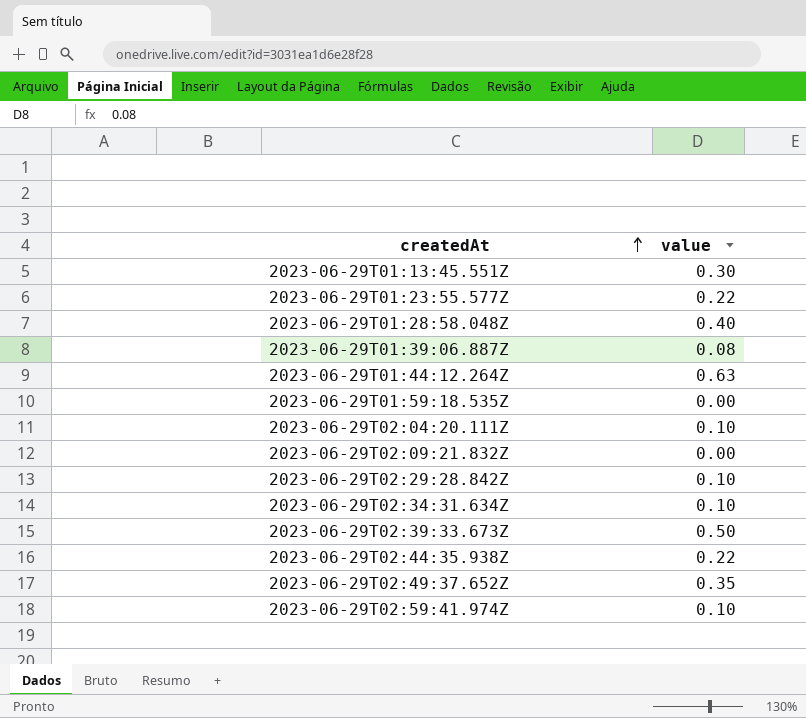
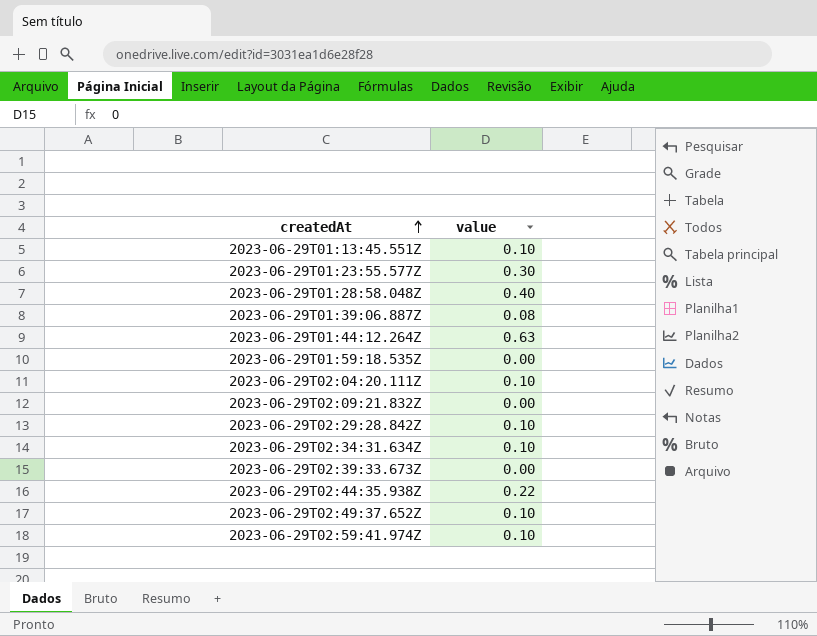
2023-06-29T01:13:45.551Z | value: 0.30 -> 0.10
2023-06-29T01:23:55.577Z | value: 0.22 -> 0.30
2023-06-29T02:39:33.673Z | value: 0.50 -> 0.00
2023-06-29T02:49:37.652Z | value: 0.35 -> 0.10

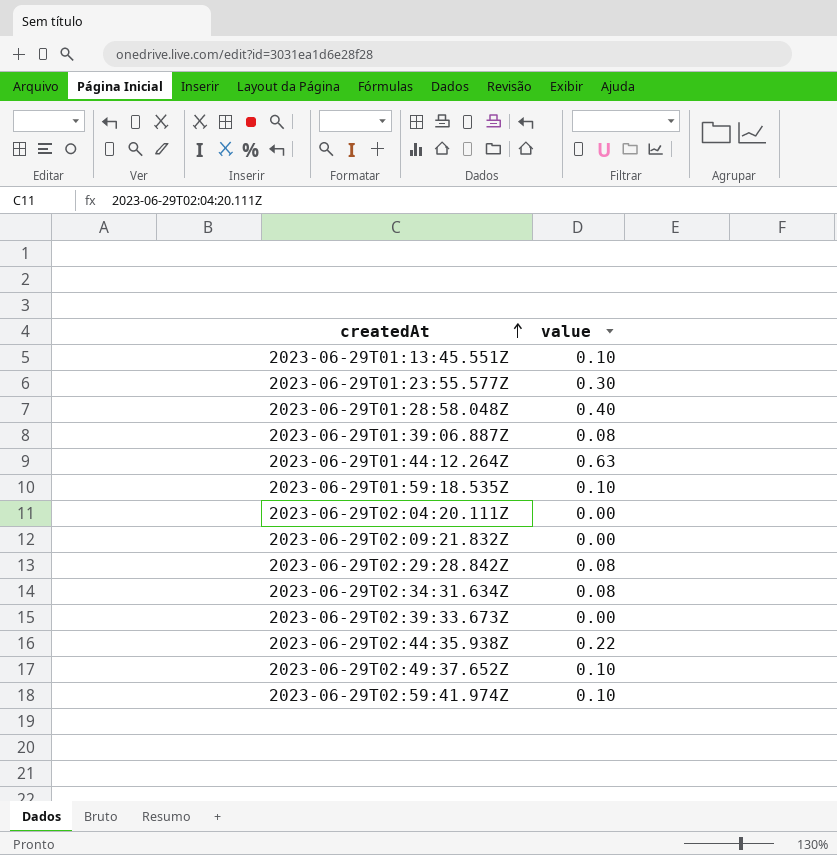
2023-06-29T01:59:18.535Z | value: 0.00 -> 0.10
2023-06-29T02:04:20.111Z | value: 0.10 -> 0.00
2023-06-29T02:29:28.842Z | value: 0.10 -> 0.08
2023-06-29T02:34:31.634Z | value: 0.10 -> 0.08

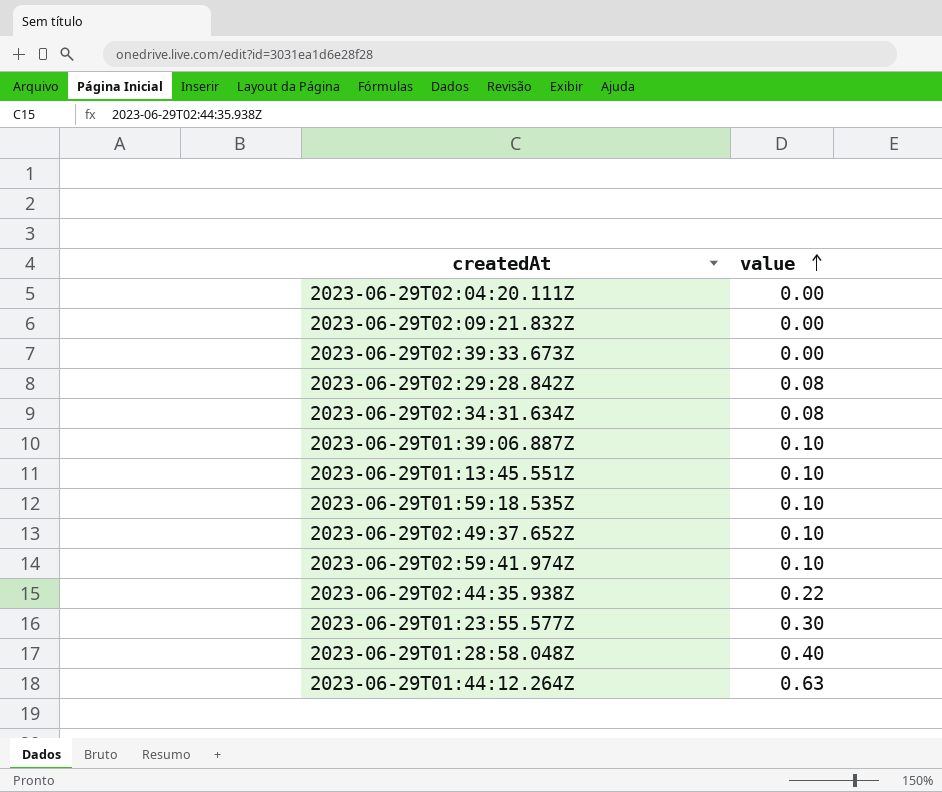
row order: createdAt ascending -> value ascending
2023-06-29T01:39:06.887Z | value: 0.08 -> 0.10

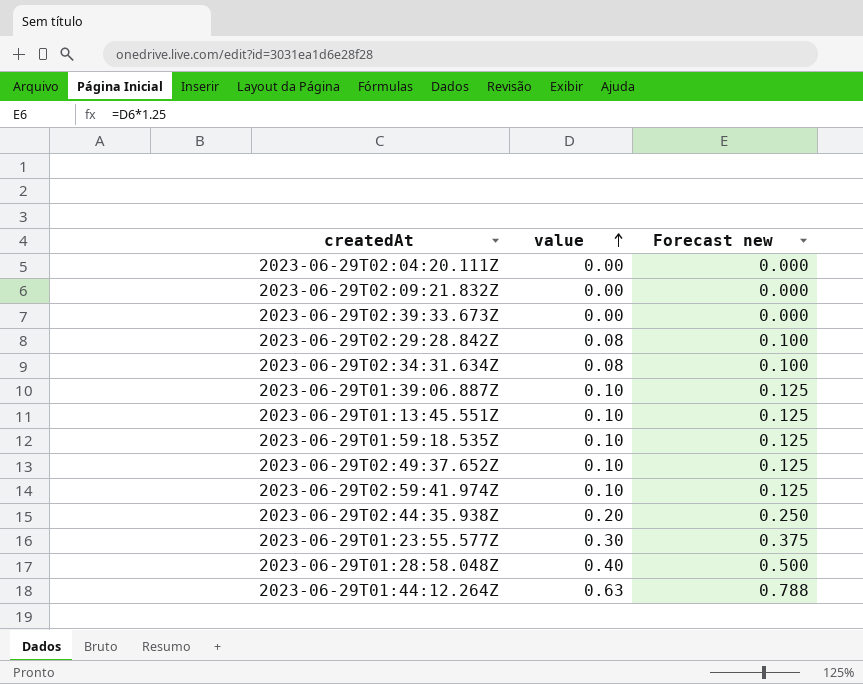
column Forecast new | formula: none -> [value] * 1.25
2023-06-29T02:44:35.938Z | value: 0.22 -> 0.20

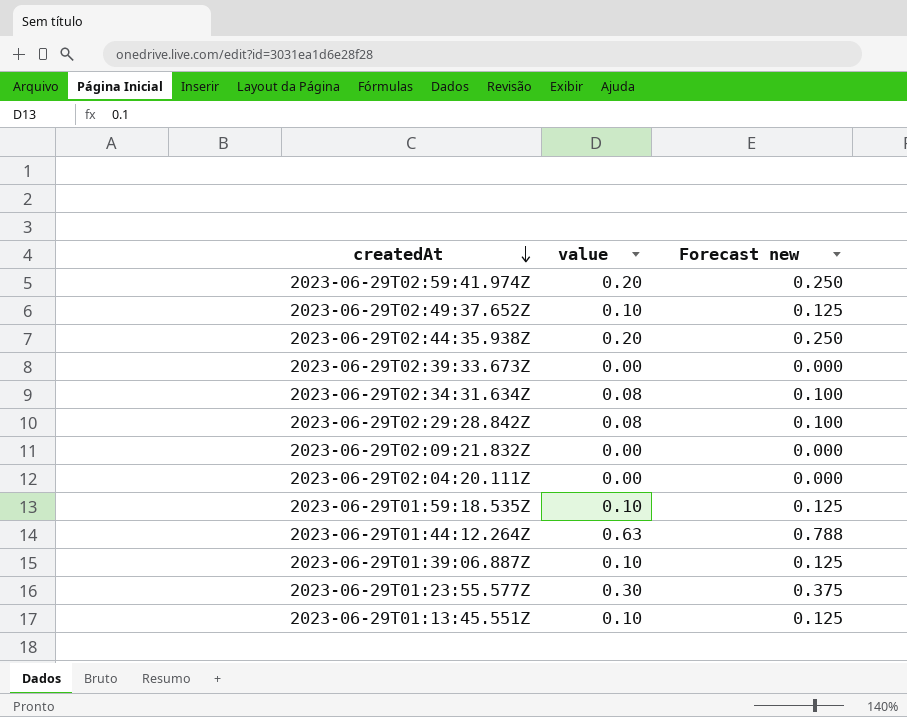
row order: value ascending -> createdAt descending
row 2023-06-29T01:28:58.048Z: 0.40 | 0.500 -> none
2023-06-29T02:59:41.974Z | value: 0.10 -> 0.20
2023-06-29T02:59:41.974Z | Forecast new: 0.125 -> 0.250

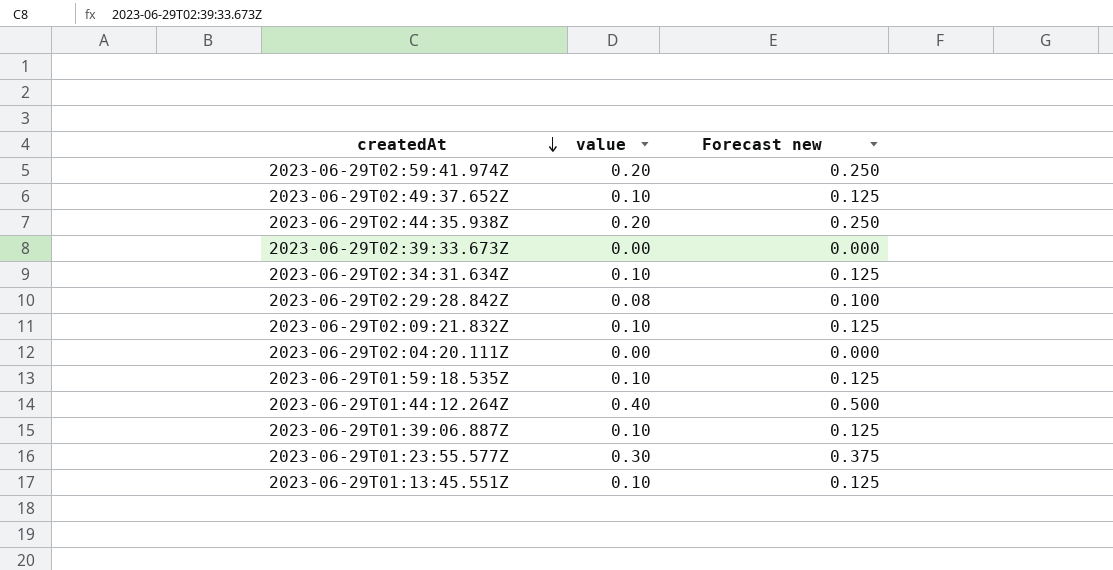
2023-06-29T02:34:31.634Z | value: 0.08 -> 0.10
2023-06-29T02:34:31.634Z | Forecast new: 0.100 -> 0.125
2023-06-29T02:09:21.832Z | value: 0.00 -> 0.10
2023-06-29T02:09:21.832Z | Forecast new: 0.000 -> 0.125
2023-06-29T01:44:12.264Z | value: 0.63 -> 0.40
2023-06-29T01:44:12.264Z | Forecast new: 0.788 -> 0.500

